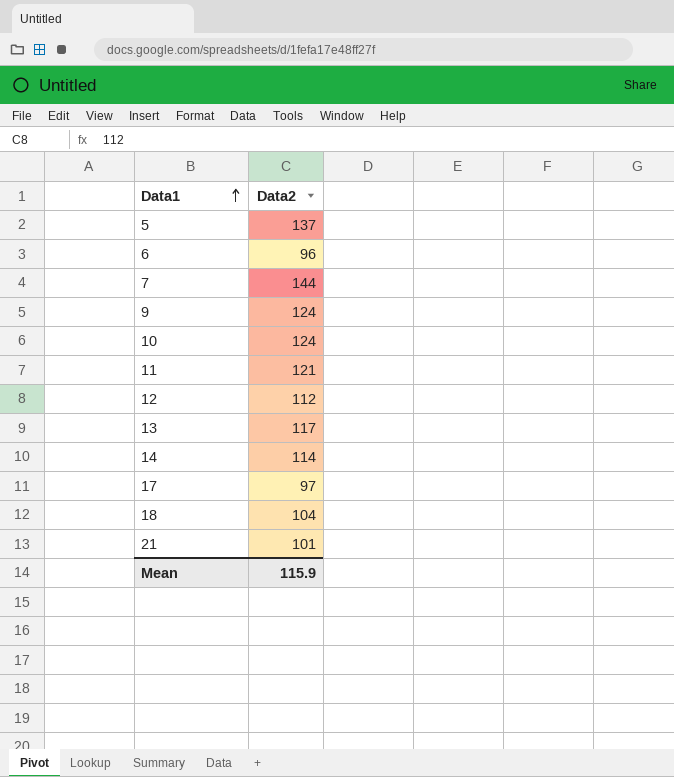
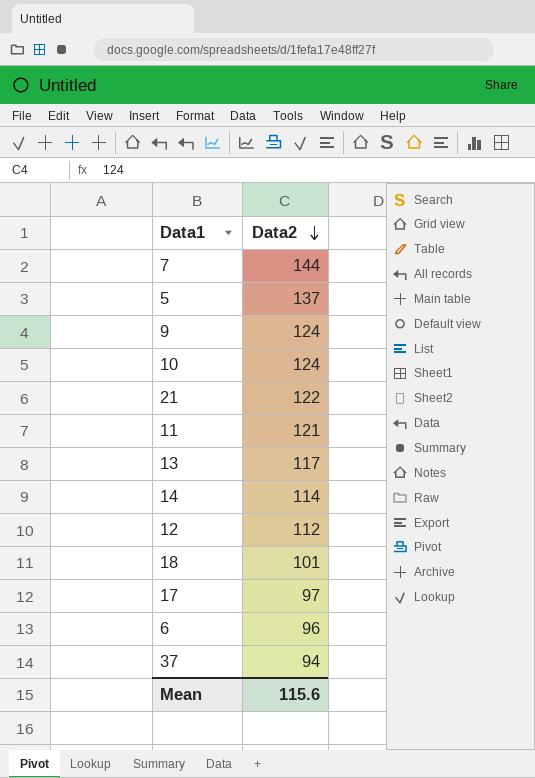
row order: Data1 ascending -> Data2 descending
21 | Data2: 101 -> 122
18 | Data2: 104 -> 101
row 37: none -> 94
Mean | Data2: 115.9 -> 115.6

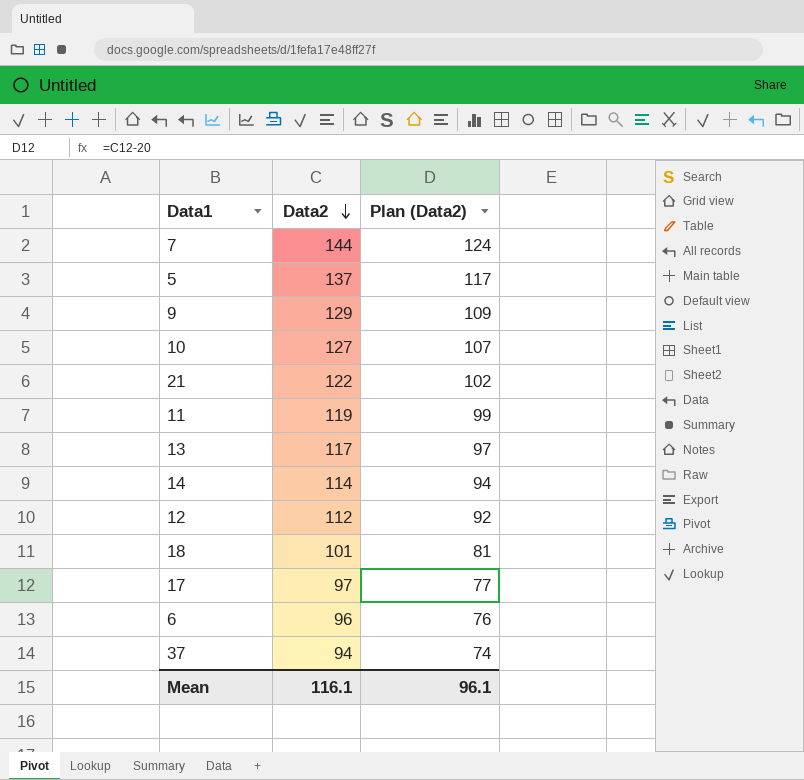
column Plan (Data2) | formula: none -> [Data2] - 20
9 | Data2: 124 -> 129
10 | Data2: 124 -> 127
11 | Data2: 121 -> 119
Mean | Data2: 115.6 -> 116.1

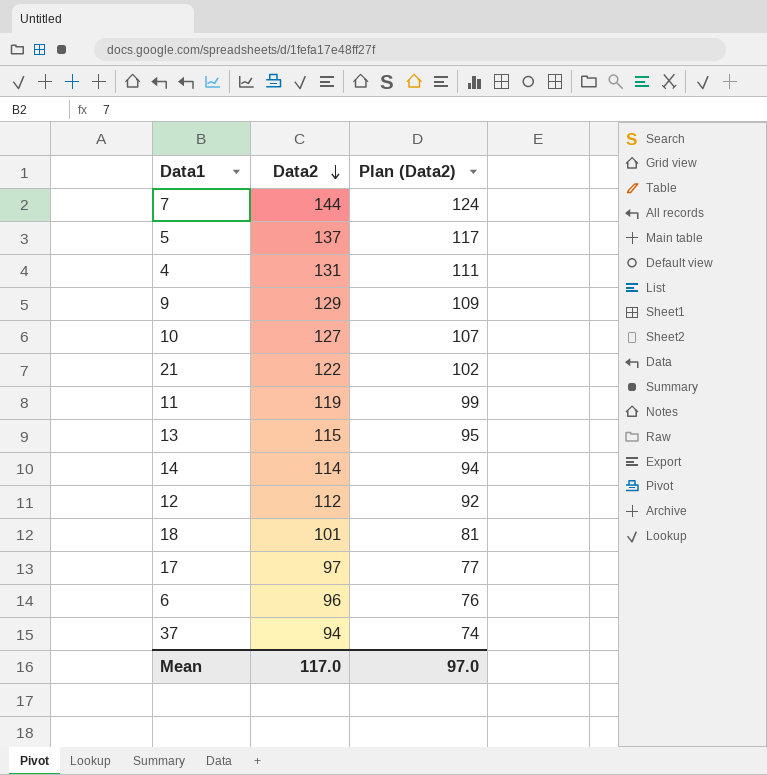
row 4: none -> 131 | 111
13 | Data2: 117 -> 115
13 | Plan (Data2): 97 -> 95
Mean | Data2: 116.1 -> 117.0
Mean | Plan (Data2): 96.1 -> 97.0

